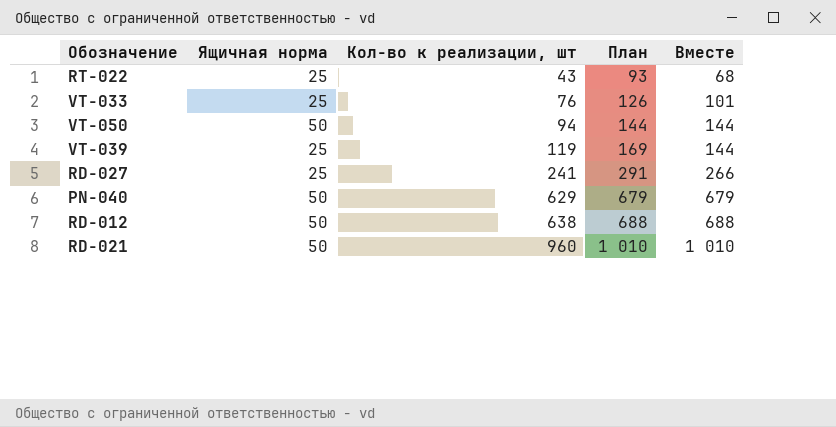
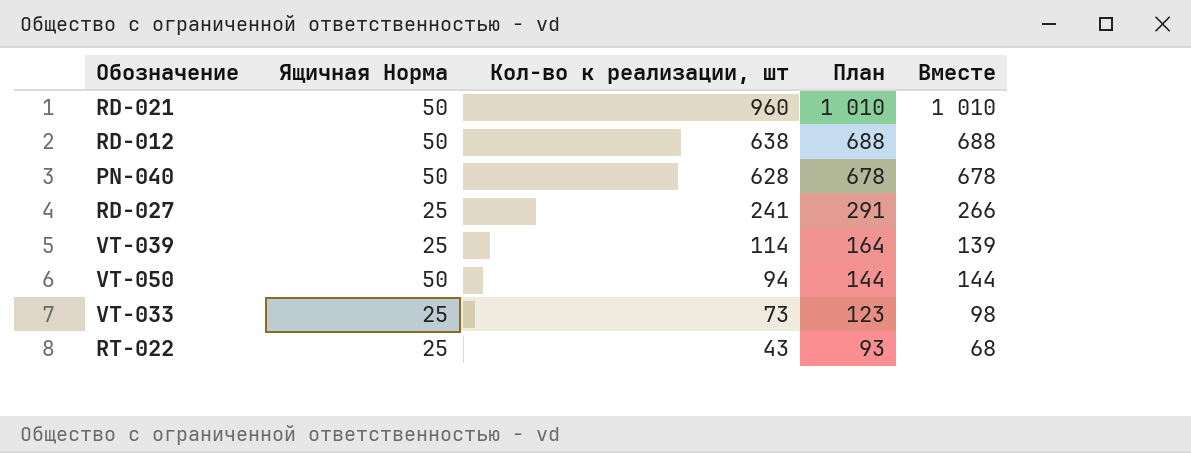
row order: Кол-во к реализации, шт ascending -> Кол-во к реализации, шт descending
column name: Ящичная норма -> Ящичная Норма
PN-040 | Кол-во к реализации, шт: 629 -> 628
PN-040 | План: 679 -> 678
PN-040 | Вместе: 679 -> 678
VT-039 | Кол-во к реализации, шт: 119 -> 114
VT-039 | План: 169 -> 164
VT-039 | Вместе: 144 -> 139
VT-033 | Кол-во к реализации, шт: 76 -> 73
VT-033 | План: 126 -> 123
VT-033 | Вместе: 101 -> 98

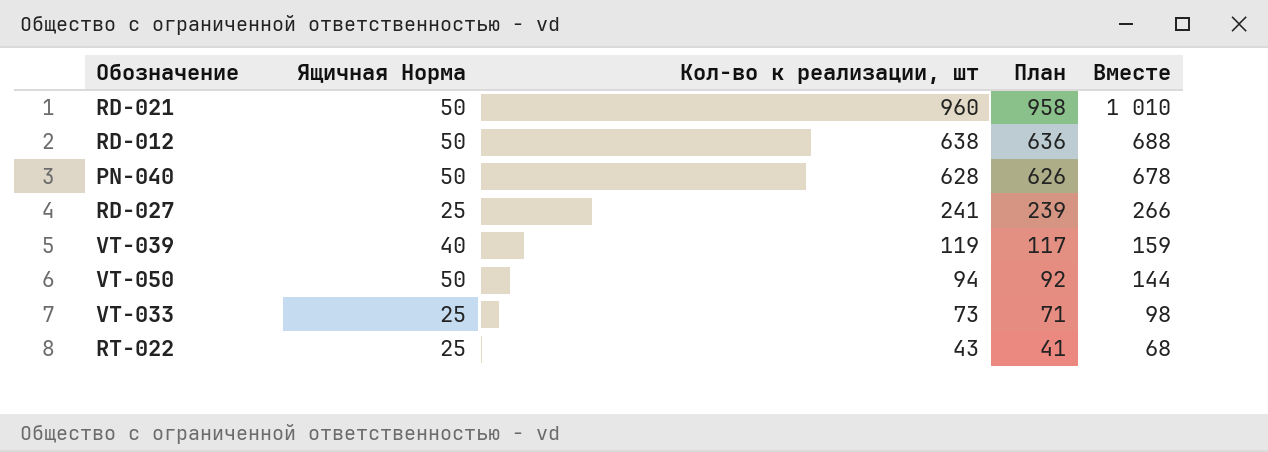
column План | formula: [Кол-во к реализации, шт] + 50 -> [Кол-во к реализации, шт] - 2
VT-039 | Ящичная Норма: 25 -> 40
VT-039 | Кол-во к реализации, шт: 114 -> 119
VT-039 | Вместе: 139 -> 159

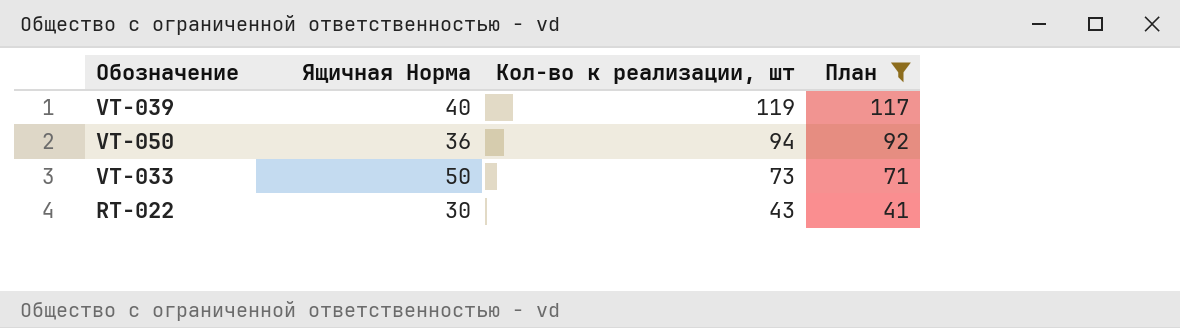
filter: none -> План <= 117
column Вместе | formula: [Ящичная Норма] + [Кол-во к реализации, шт] -> none
VT-050 | Ящичная Норма: 50 -> 36
VT-033 | Ящичная Норма: 25 -> 50
RT-022 | Ящичная Норма: 25 -> 30

